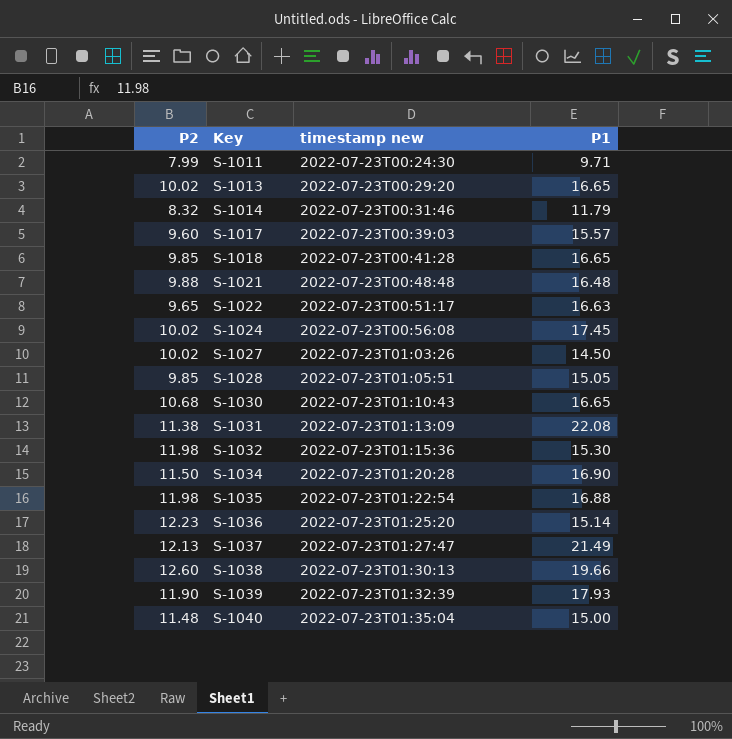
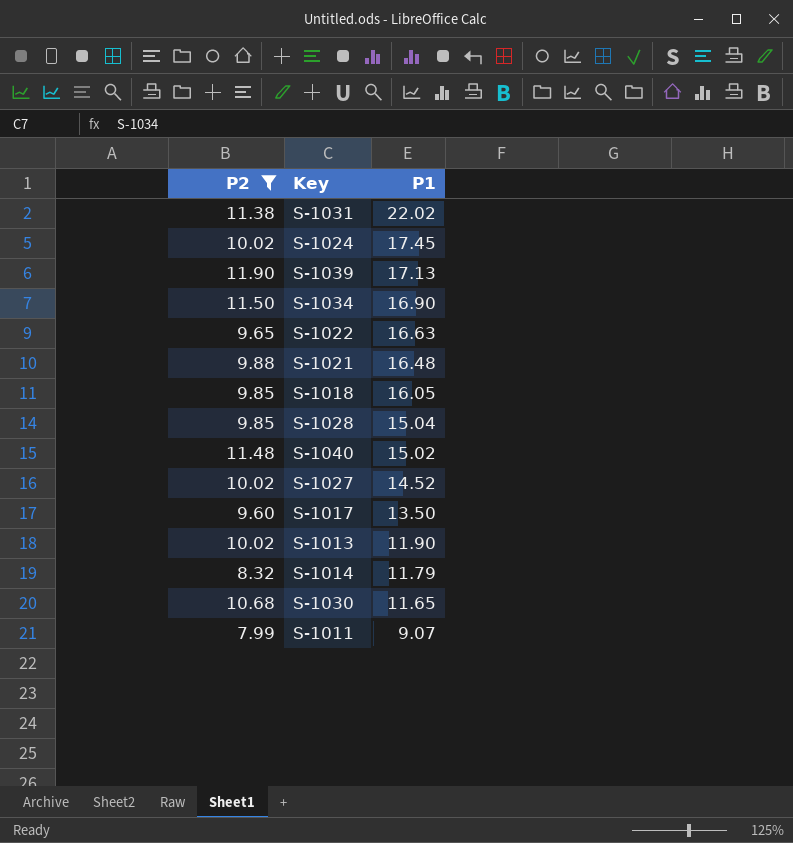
filter: none -> P2 <= 11.90
row order: Key ascending -> P1 descending
column timestamp new | position: 3 -> none
S-1031 | P1: 22.08 -> 22.02
S-1039 | P1: 17.93 -> 17.13
S-1018 | P1: 16.65 -> 16.05
S-1028 | P1: 15.05 -> 15.04
S-1040 | P1: 15.00 -> 15.02
S-1027 | P1: 14.50 -> 14.52
S-1017 | P1: 15.57 -> 13.50
S-1013 | P1: 16.65 -> 11.90
S-1030 | P1: 16.65 -> 11.65
S-1011 | P1: 9.71 -> 9.07

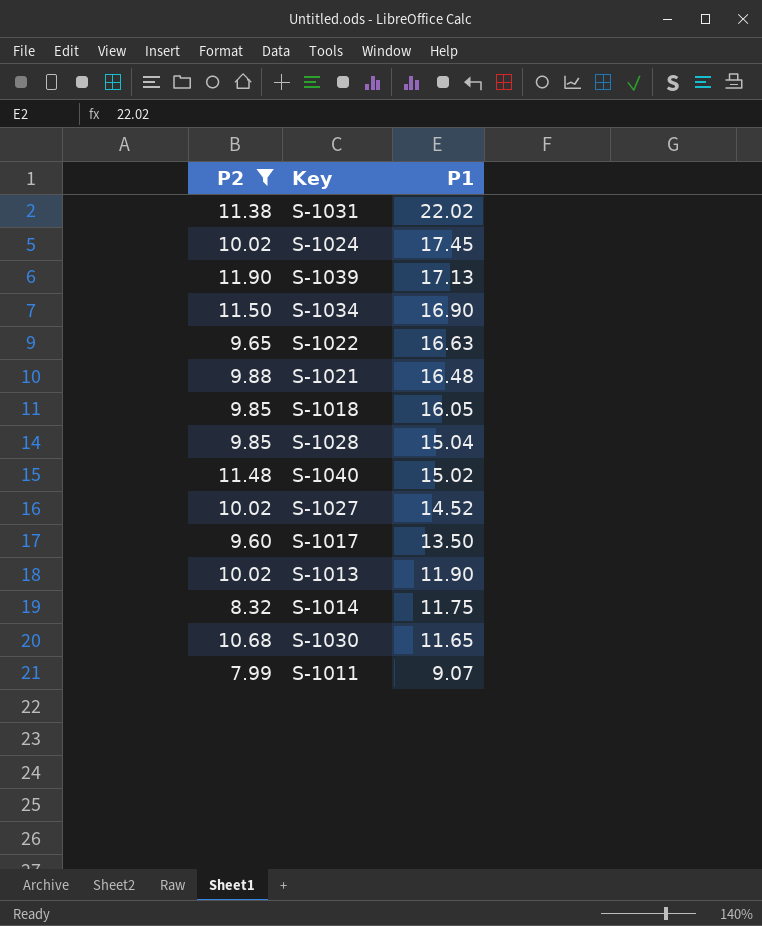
S-1014 | P1: 11.79 -> 11.75

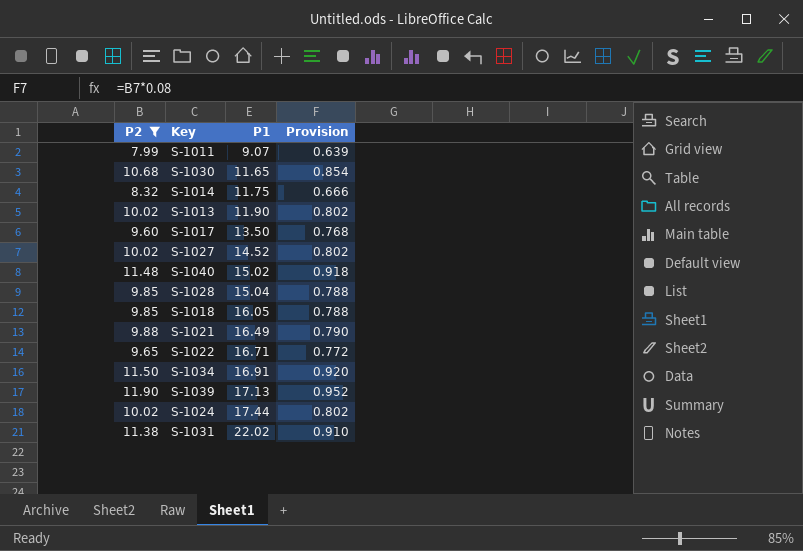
row order: P1 descending -> P1 ascending
column Provision | formula: none -> [P2] * 0.08
S-1021 | P1: 16.48 -> 16.49
S-1022 | P1: 16.63 -> 16.71
S-1034 | P1: 16.90 -> 16.91
S-1024 | P1: 17.45 -> 17.44

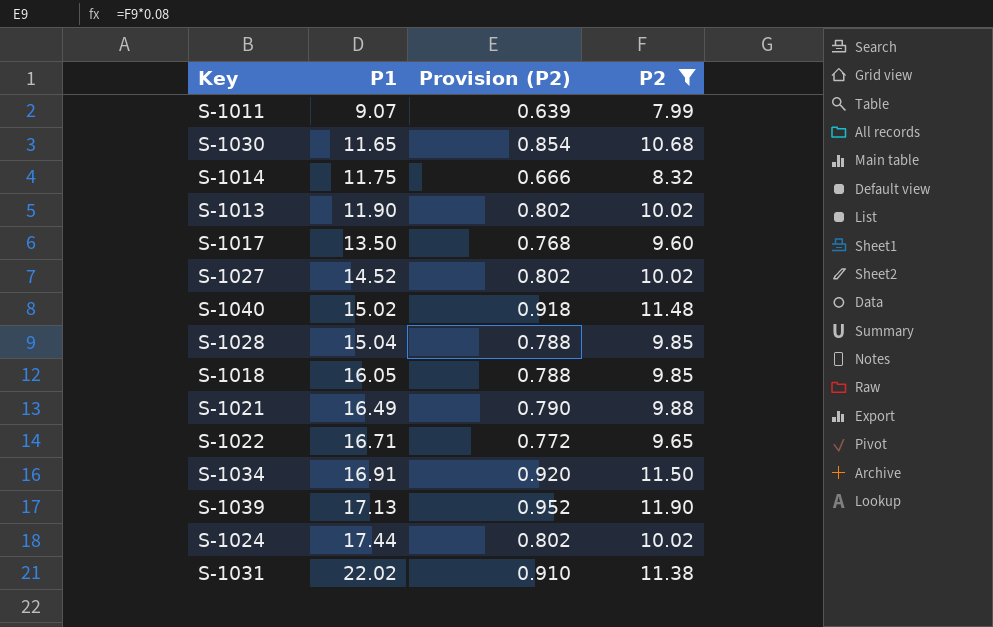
column name: Provision -> Provision (P2)
column P2 | position: 1 -> 4

